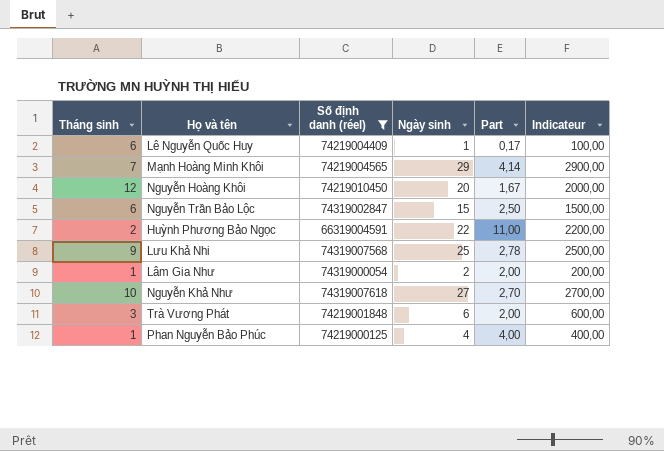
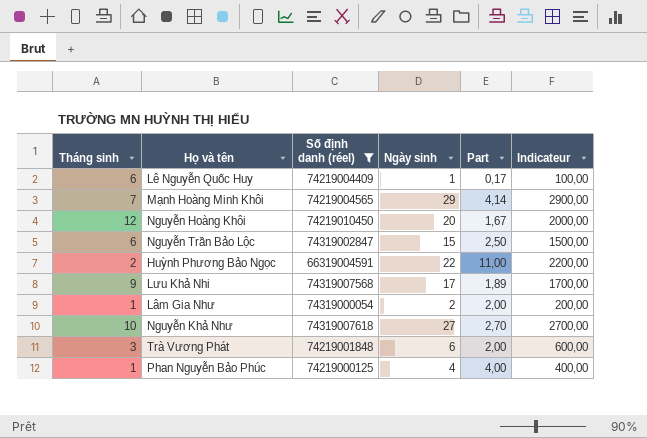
Lưu Khả Nhi | Ngày sinh: 25 -> 17
Lưu Khả Nhi | Part: 2,78 -> 1,89
Lưu Khả Nhi | Indicateur: 2500,00 -> 1700,00

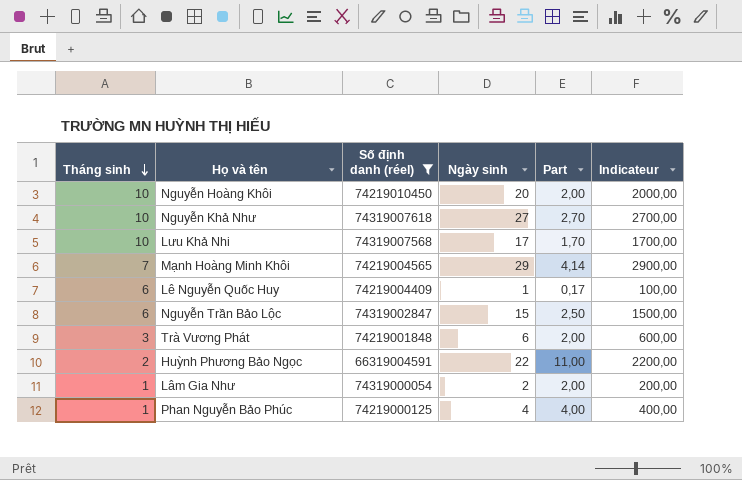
row order: none -> Tháng sinh descending
Nguyễn Hoàng Khôi | Tháng sinh: 12 -> 10
Nguyễn Hoàng Khôi | Part: 1,67 -> 2,00
Lưu Khả Nhi | Tháng sinh: 9 -> 10
Lưu Khả Nhi | Part: 1,89 -> 1,70

